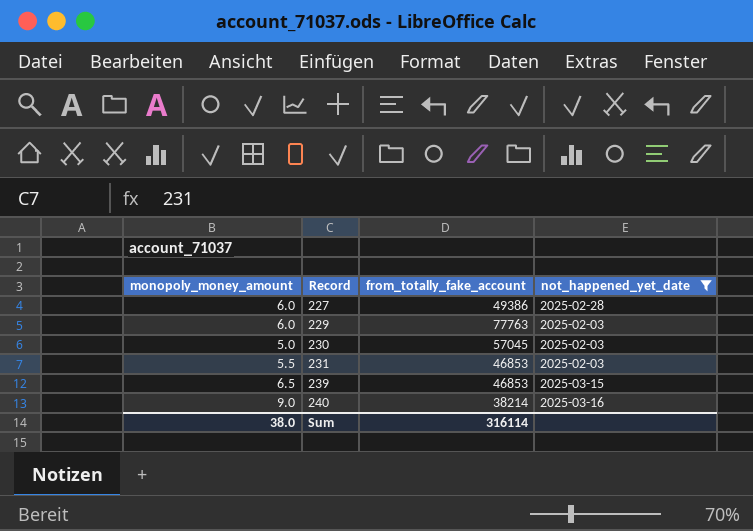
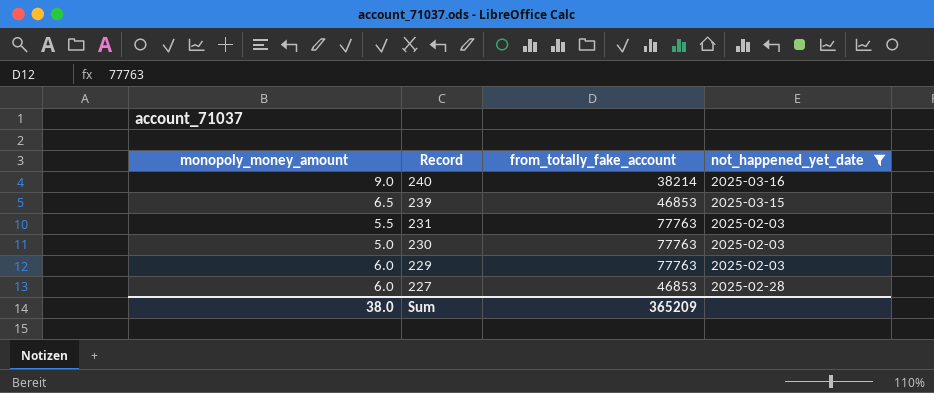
row order: Record ascending -> Record descending
231 | from_totally_fake_account: 46853 -> 77763
230 | from_totally_fake_account: 57045 -> 77763
227 | from_totally_fake_account: 49386 -> 46853
Sum | from_totally_fake_account: 316114 -> 365209

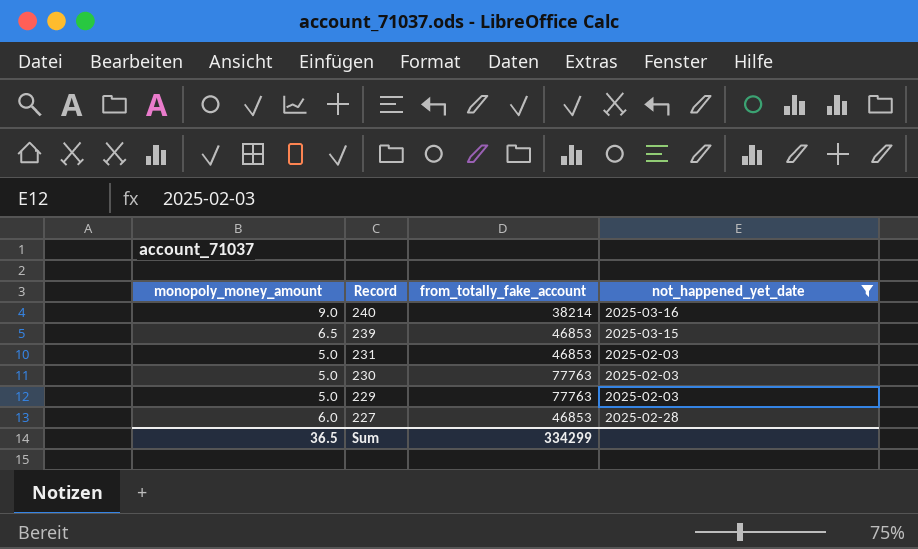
231 | monopoly_money_amount: 5.5 -> 5.0
231 | from_totally_fake_account: 77763 -> 46853
229 | monopoly_money_amount: 6.0 -> 5.0
Sum | monopoly_money_amount: 38.0 -> 36.5
Sum | from_totally_fake_account: 365209 -> 334299

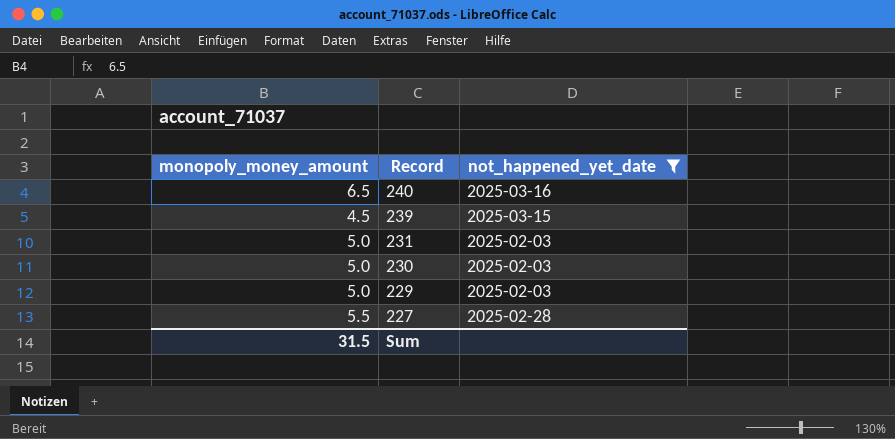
column from_totally_fake_account | position: 3 -> none
240 | monopoly_money_amount: 9.0 -> 6.5
239 | monopoly_money_amount: 6.5 -> 4.5
227 | monopoly_money_amount: 6.0 -> 5.5
Sum | monopoly_money_amount: 36.5 -> 31.5

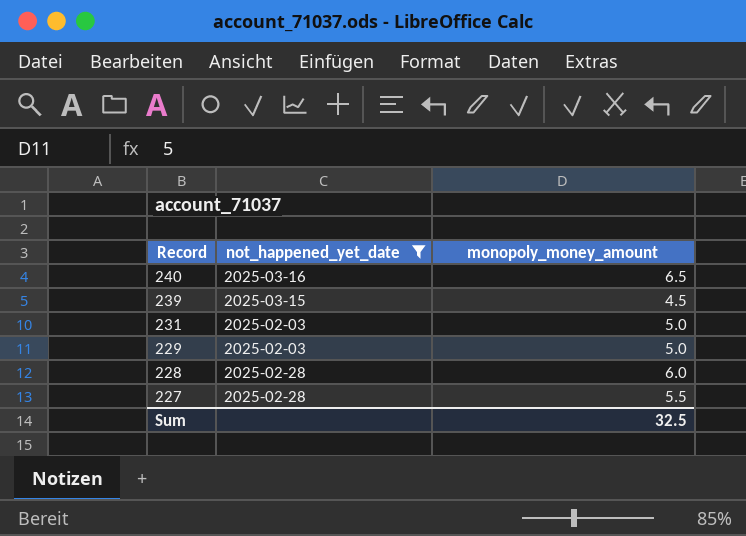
column monopoly_money_amount | position: 1 -> 3
row 230: 5.0 | 2025-02-03 -> none
row 228: none -> 2025-02-28 | 6.0
Sum | monopoly_money_amount: 31.5 -> 32.5

